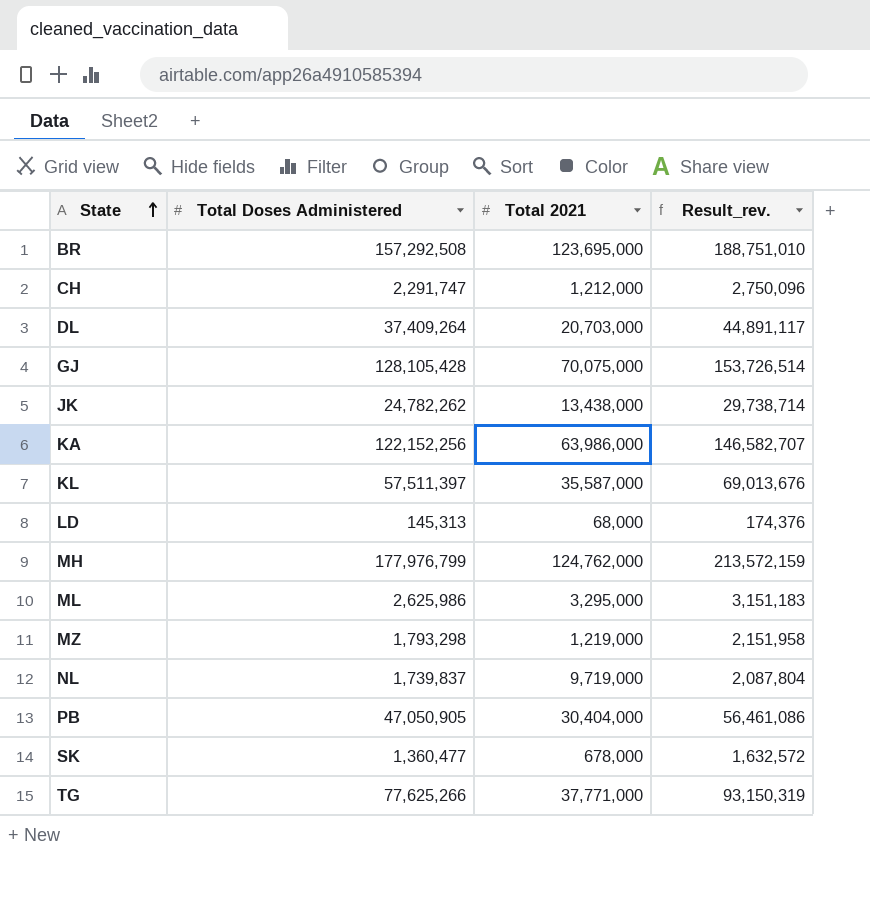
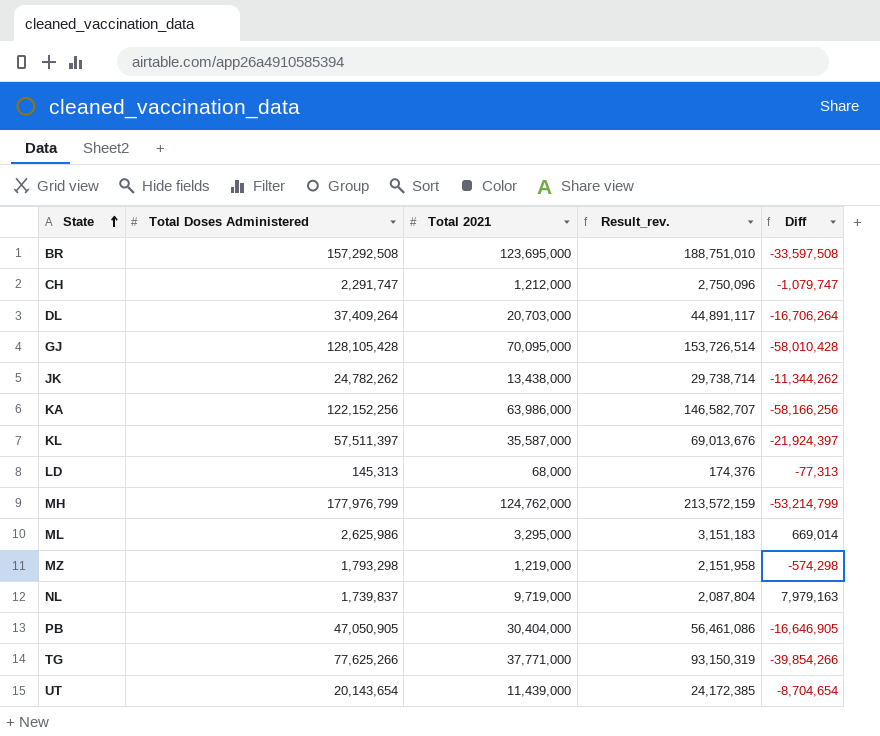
column Diff | formula: none -> [Total 2021] - [Total Doses Administered]
row SK: 1,360,477 | 678,000 | 1,632,572 -> none
GJ | Total 2021: 70,075,000 -> 70,095,000
row UT: none -> 20,143,654 | 11,439,000 | 24,172,385 | -8,704,654

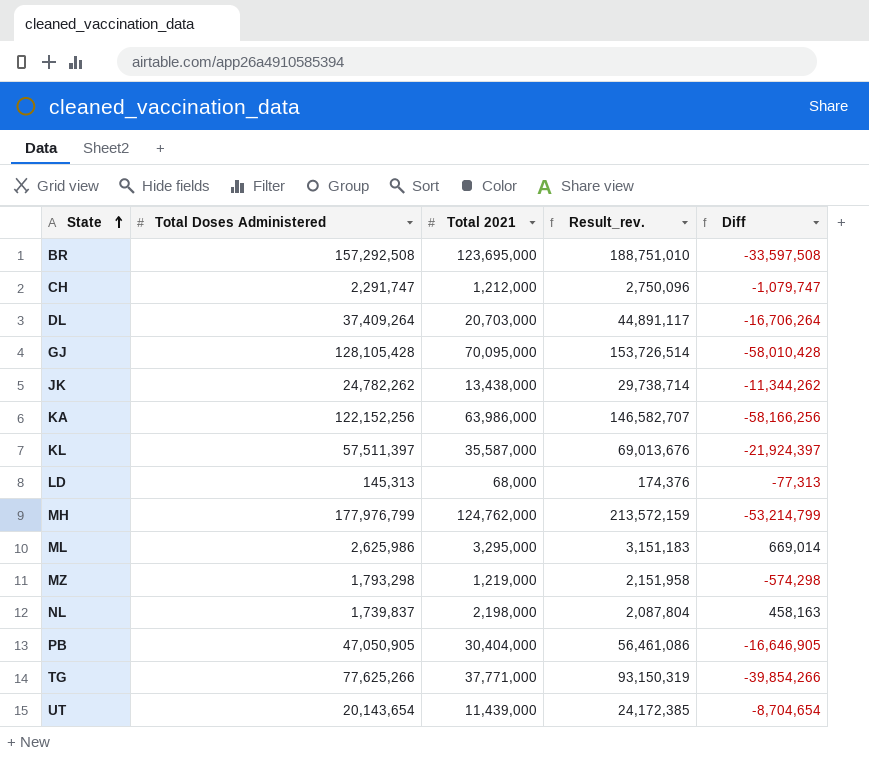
NL | Total 2021: 9,719,000 -> 2,198,000
NL | Diff: 7,979,163 -> 458,163

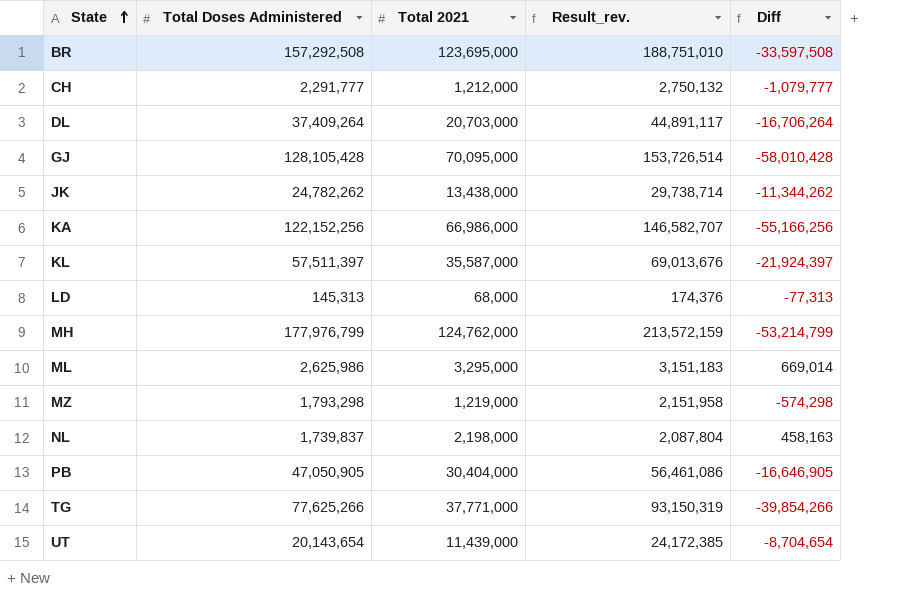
CH | Total Doses Administered: 2,291,747 -> 2,291,777
CH | Result_rev.: 2,750,096 -> 2,750,132
CH | Diff: -1,079,747 -> -1,079,777
KA | Total 2021: 63,986,000 -> 66,986,000
KA | Diff: -58,166,256 -> -55,166,256

